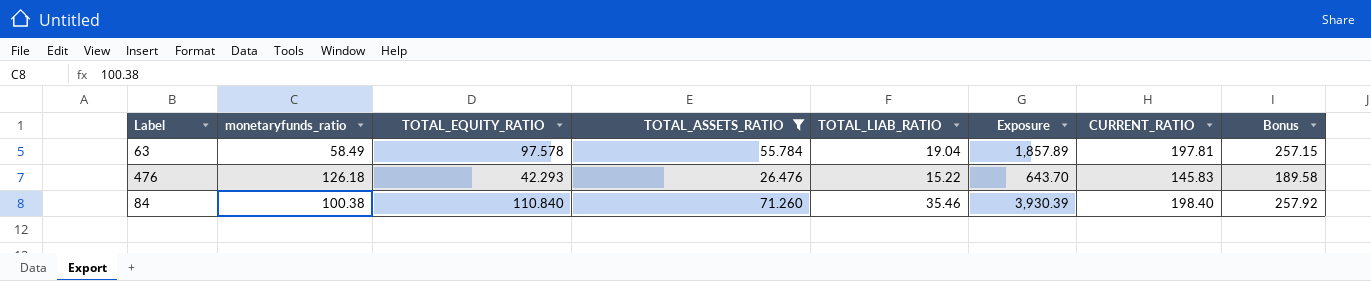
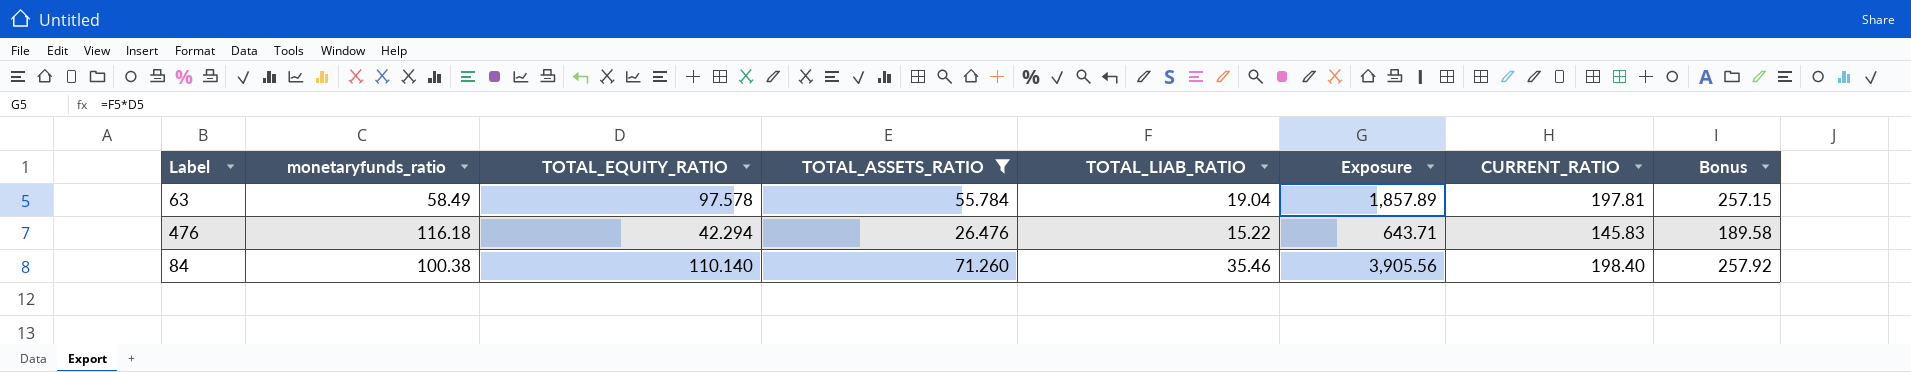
476 | monetaryfunds_ratio: 126.18 -> 116.18
476 | TOTAL_EQUITY_RATIO: 42.293 -> 42.294
476 | Exposure: 643.70 -> 643.71
84 | TOTAL_EQUITY_RATIO: 110.840 -> 110.140
84 | Exposure: 3,930.39 -> 3,905.56

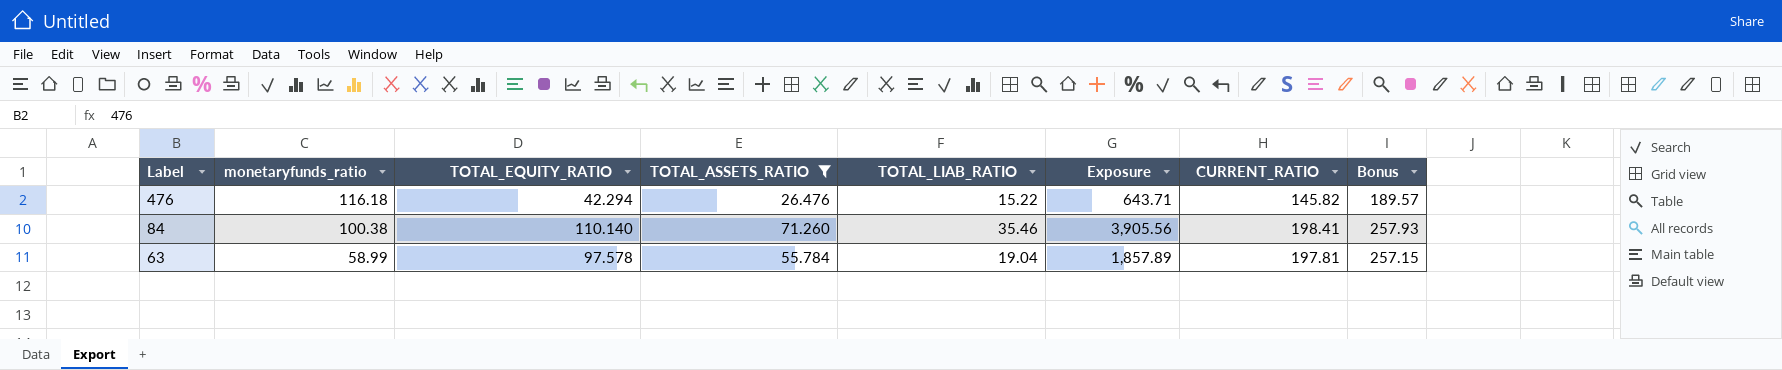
row order: none -> Label descending
476 | CURRENT_RATIO: 145.83 -> 145.82
476 | Bonus: 189.58 -> 189.57
84 | CURRENT_RATIO: 198.40 -> 198.41
84 | Bonus: 257.92 -> 257.93
63 | monetaryfunds_ratio: 58.49 -> 58.99

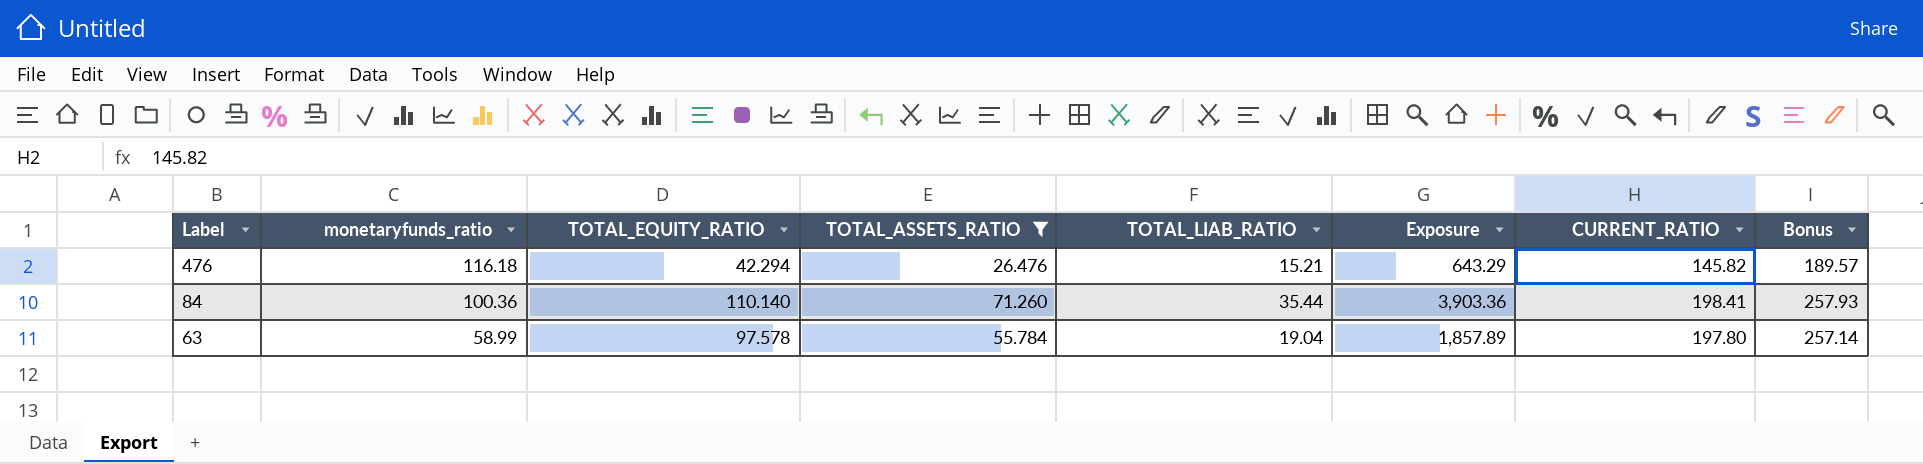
476 | TOTAL_LIAB_RATIO: 15.22 -> 15.21
476 | Exposure: 643.71 -> 643.29
84 | monetaryfunds_ratio: 100.38 -> 100.36
84 | TOTAL_LIAB_RATIO: 35.46 -> 35.44
84 | Exposure: 3,905.56 -> 3,903.36
63 | CURRENT_RATIO: 197.81 -> 197.80
63 | Bonus: 257.15 -> 257.14

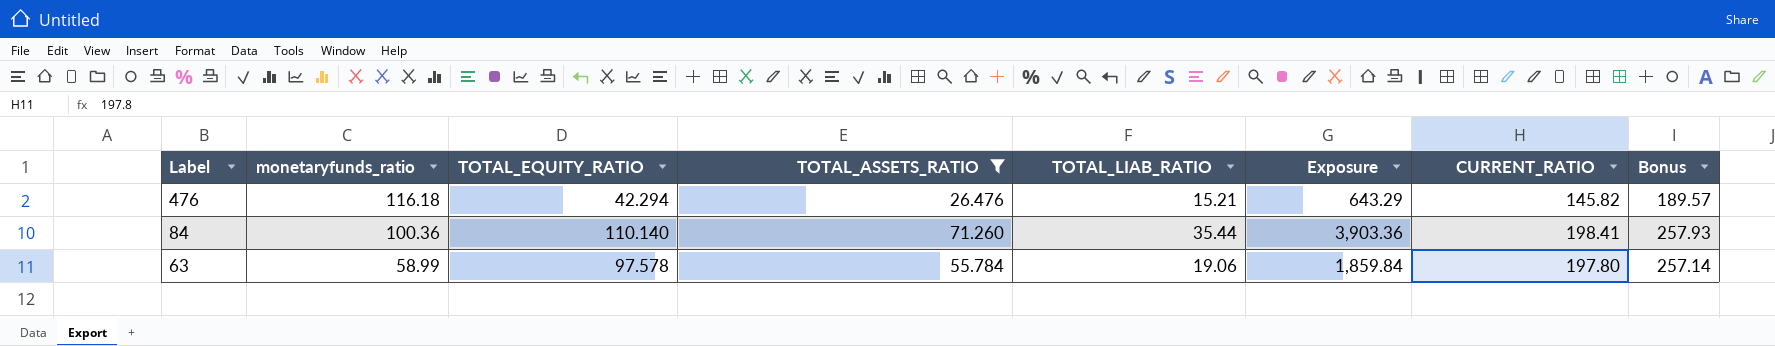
63 | TOTAL_LIAB_RATIO: 19.04 -> 19.06
63 | Exposure: 1,857.89 -> 1,859.84

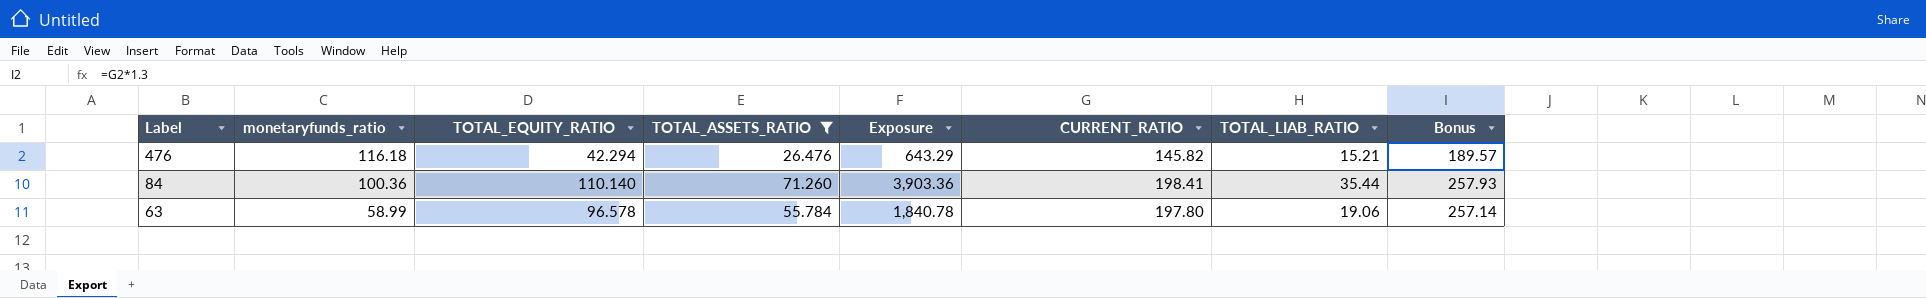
column TOTAL_LIAB_RATIO | position: 5 -> 7
63 | TOTAL_EQUITY_RATIO: 97.578 -> 96.578
63 | Exposure: 1,859.84 -> 1,840.78

